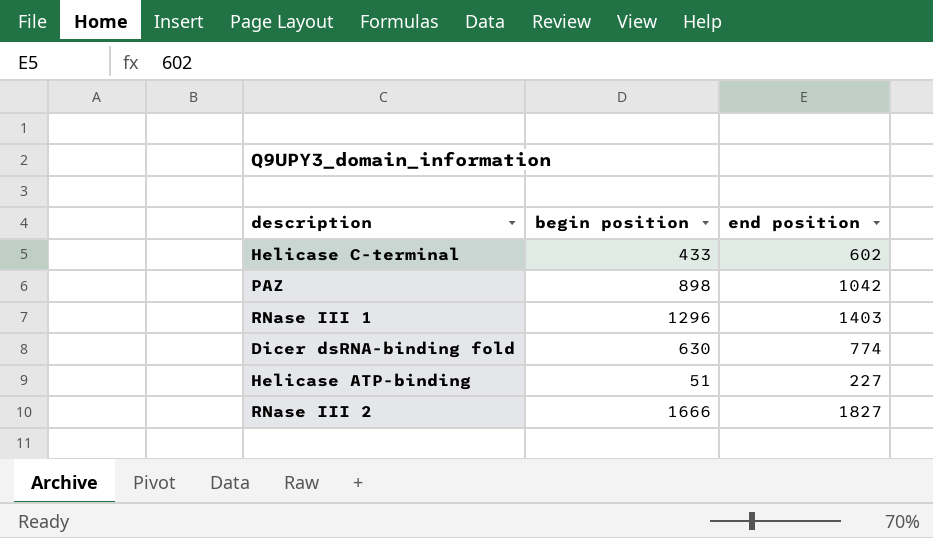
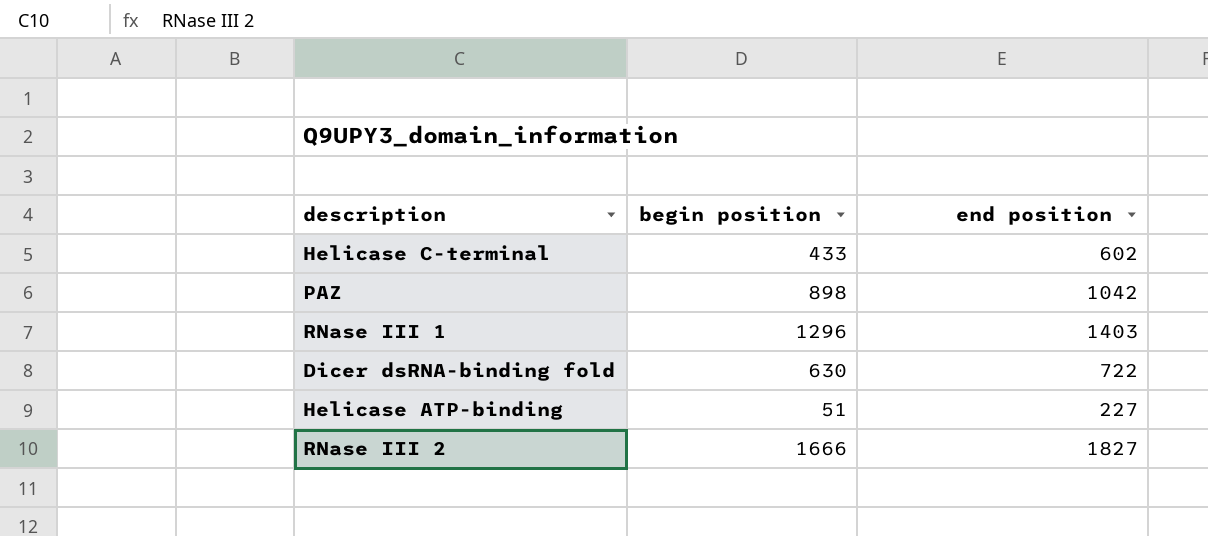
Dicer dsRNA-binding fold | end position: 774 -> 722

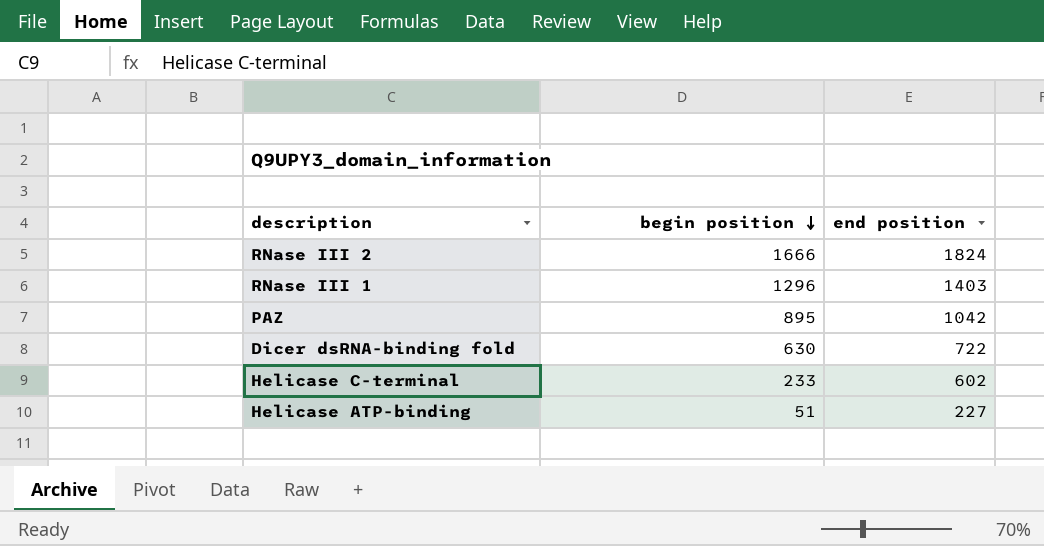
row order: none -> begin position descending
RNase III 2 | end position: 1827 -> 1824
PAZ | begin position: 898 -> 895
Helicase C-terminal | begin position: 433 -> 233

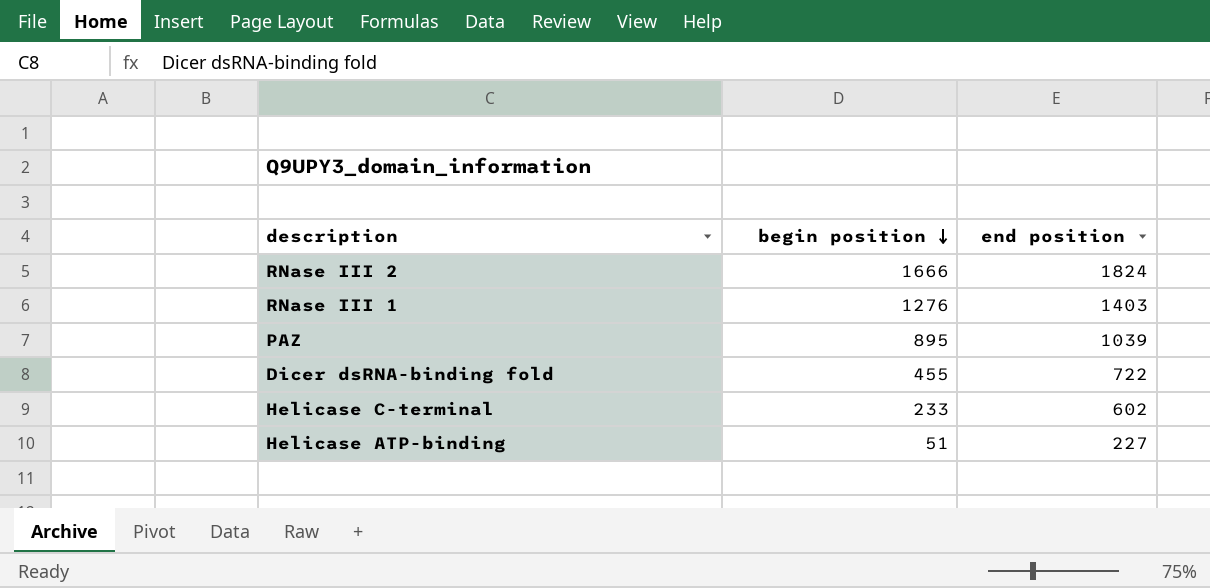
RNase III 1 | begin position: 1296 -> 1276
PAZ | end position: 1042 -> 1039
Dicer dsRNA-binding fold | begin position: 630 -> 455

